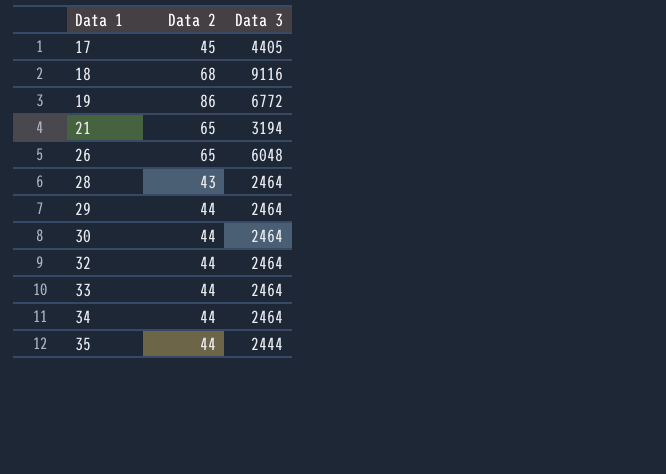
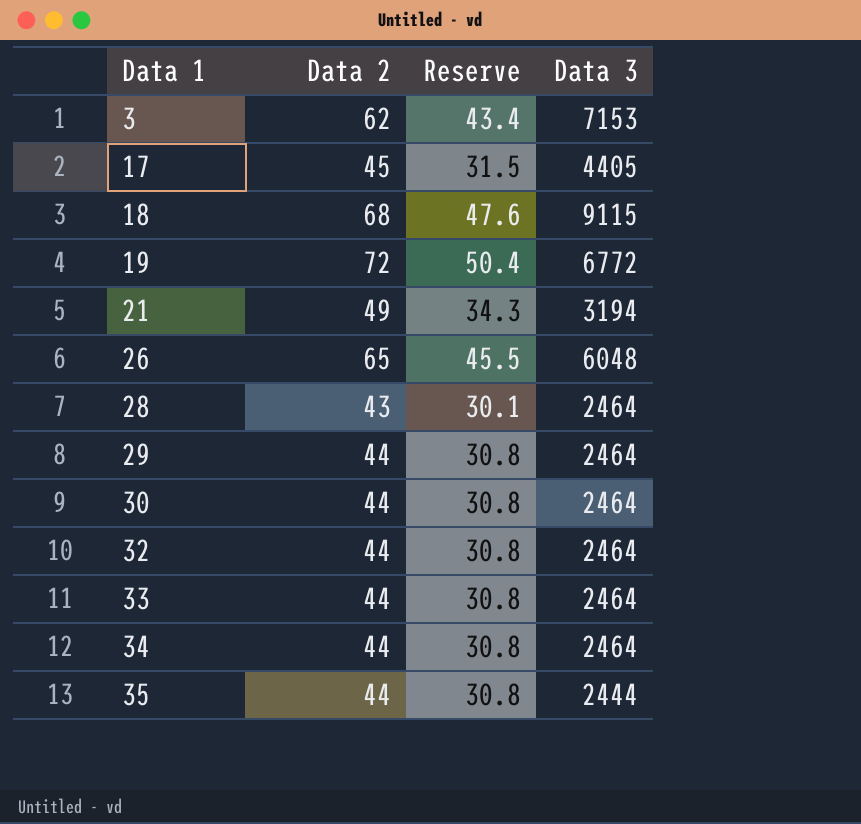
column Reserve | formula: none -> [Data 2] * 0.7
row 3: none -> 62 | 43.4 | 7153
18 | Data 3: 9116 -> 9115
19 | Data 2: 86 -> 72
21 | Data 2: 65 -> 49

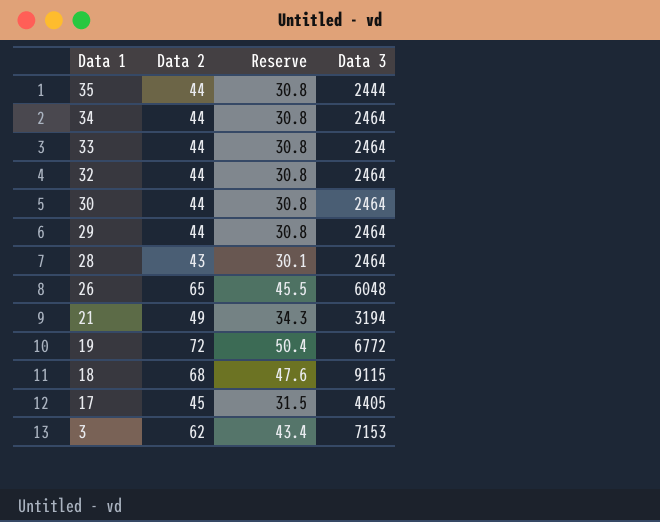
row order: Data 1 ascending -> Data 1 descending

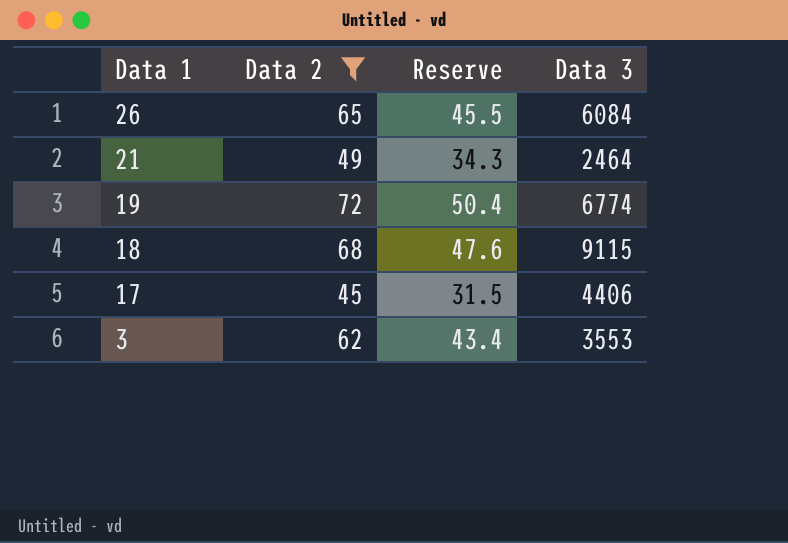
filter: none -> Data 2 >= 45
26 | Data 3: 6048 -> 6084
21 | Data 3: 3194 -> 2464
19 | Data 3: 6772 -> 6774
17 | Data 3: 4405 -> 4406
3 | Data 3: 7153 -> 3553

